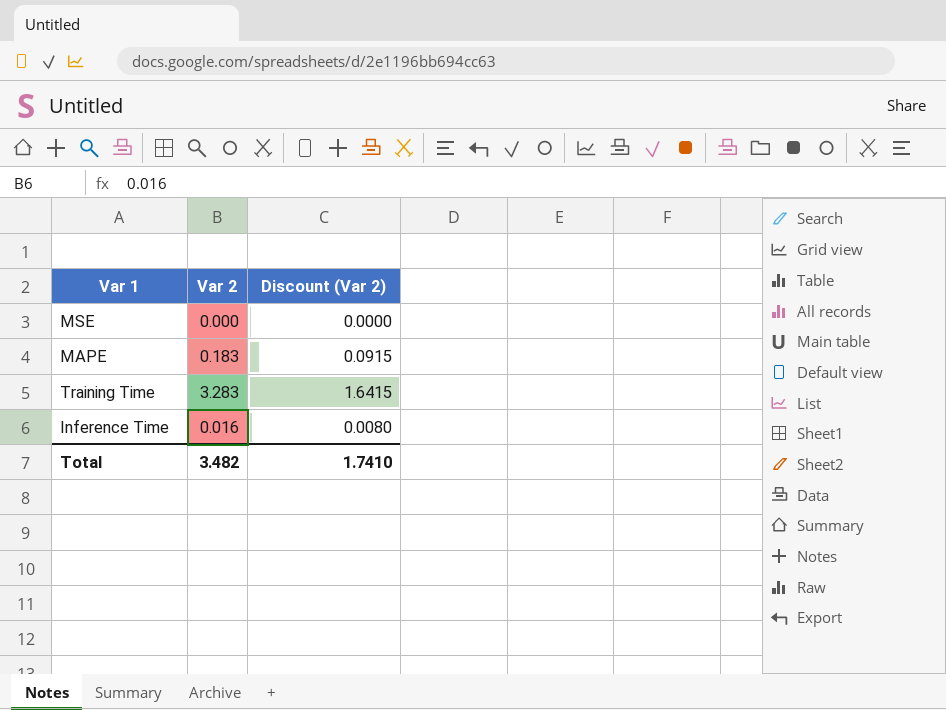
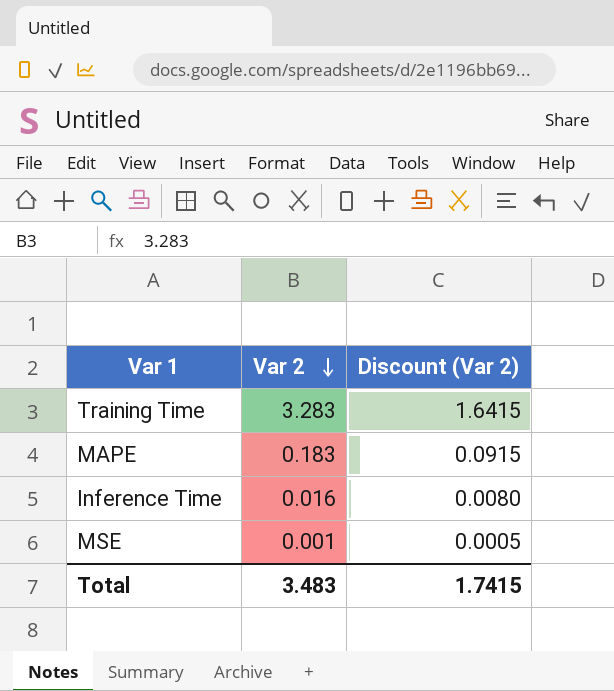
row order: none -> Var 2 descending
MSE | Var 2: 0.000 -> 0.001
MSE | Discount (Var 2): 0.0000 -> 0.0005
Total | Var 2: 3.482 -> 3.483
Total | Discount (Var 2): 1.7410 -> 1.7415

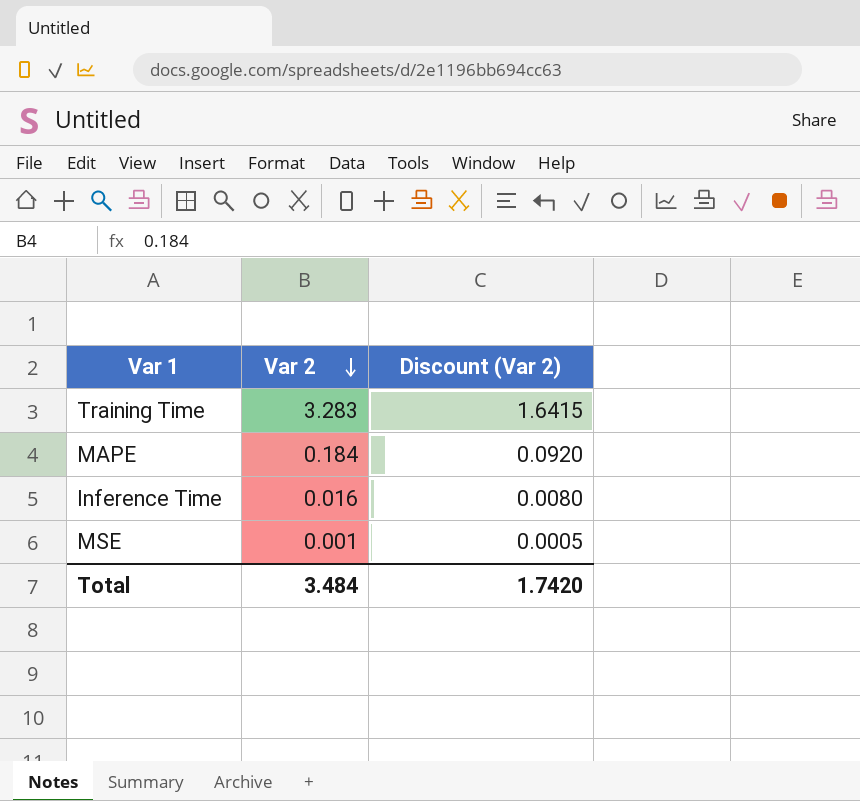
MAPE | Var 2: 0.183 -> 0.184
MAPE | Discount (Var 2): 0.0915 -> 0.0920
Total | Var 2: 3.483 -> 3.484
Total | Discount (Var 2): 1.7415 -> 1.7420

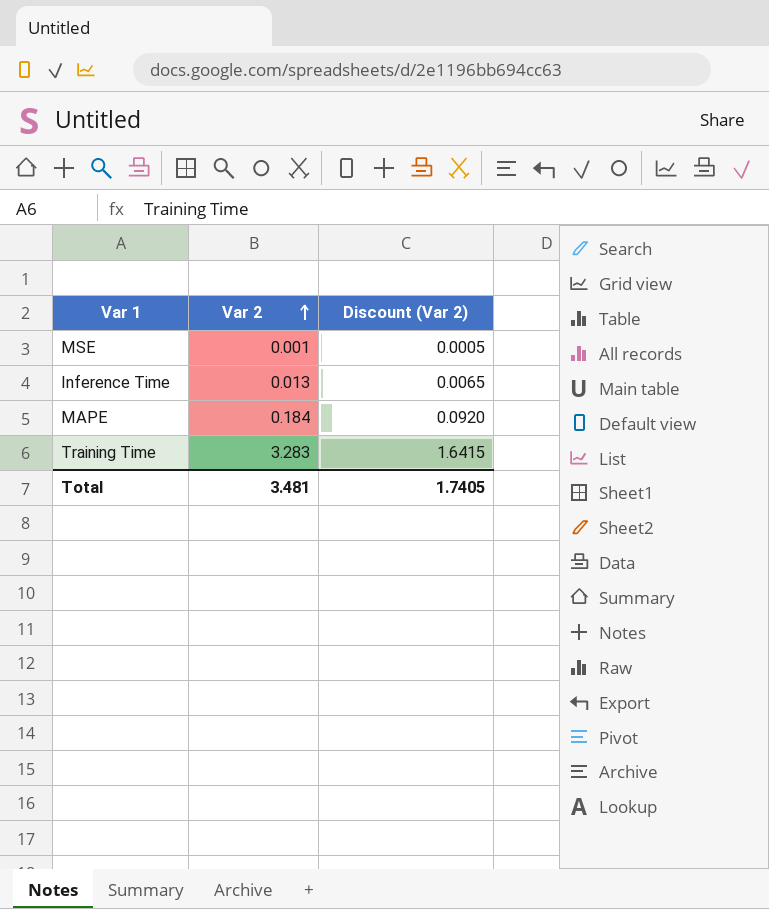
row order: Var 2 descending -> Var 2 ascending
Inference Time | Var 2: 0.016 -> 0.013
Inference Time | Discount (Var 2): 0.0080 -> 0.0065
Total | Var 2: 3.484 -> 3.481
Total | Discount (Var 2): 1.7420 -> 1.7405

